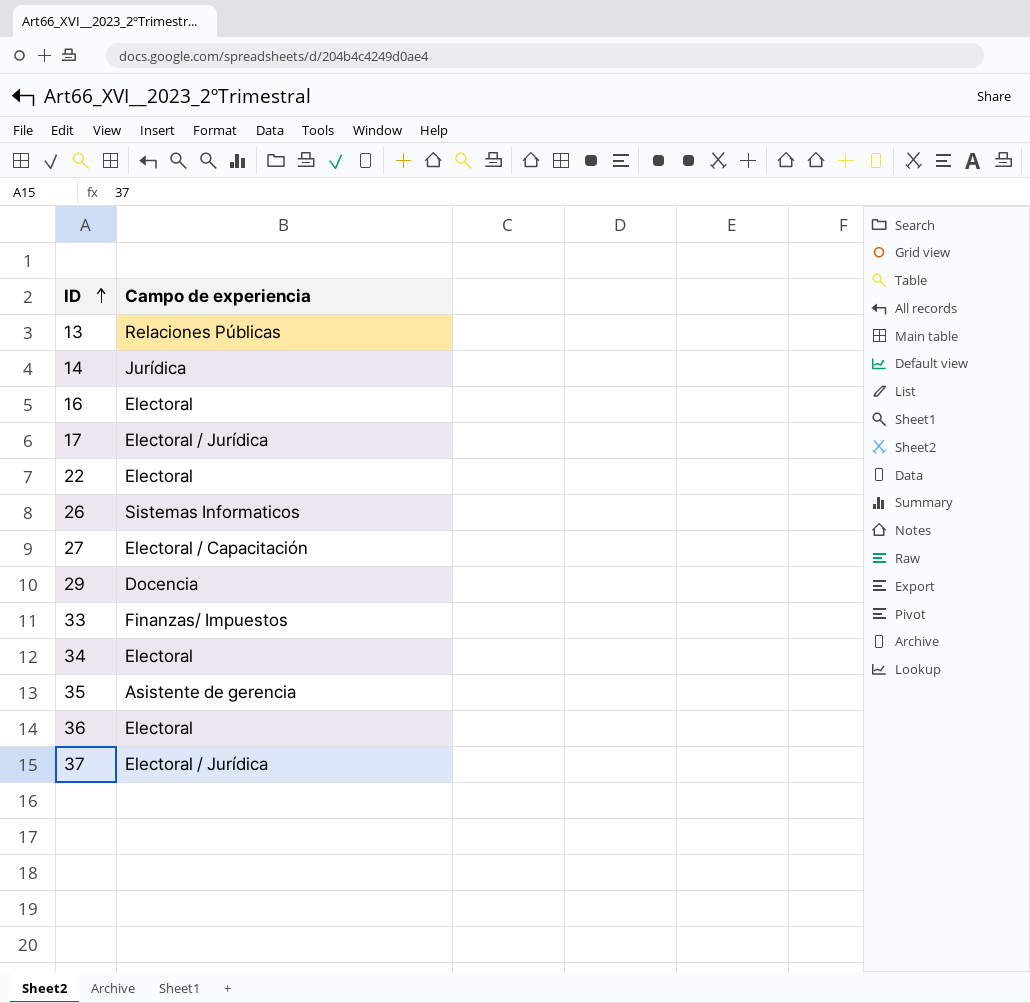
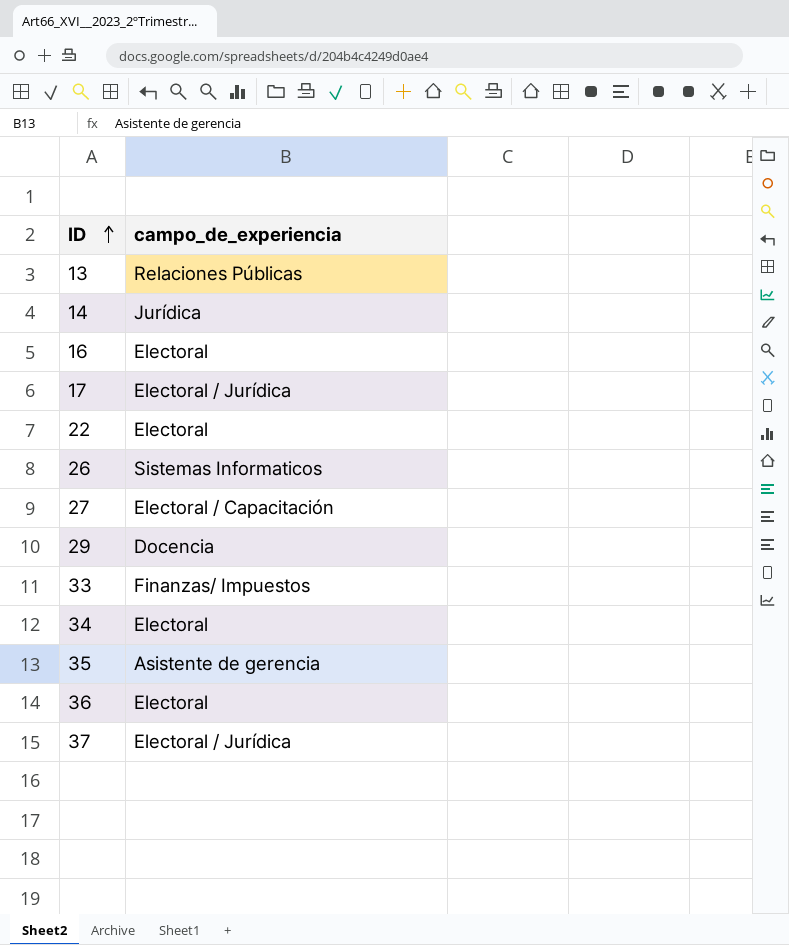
column name: Campo de experiencia -> campo_de_experiencia

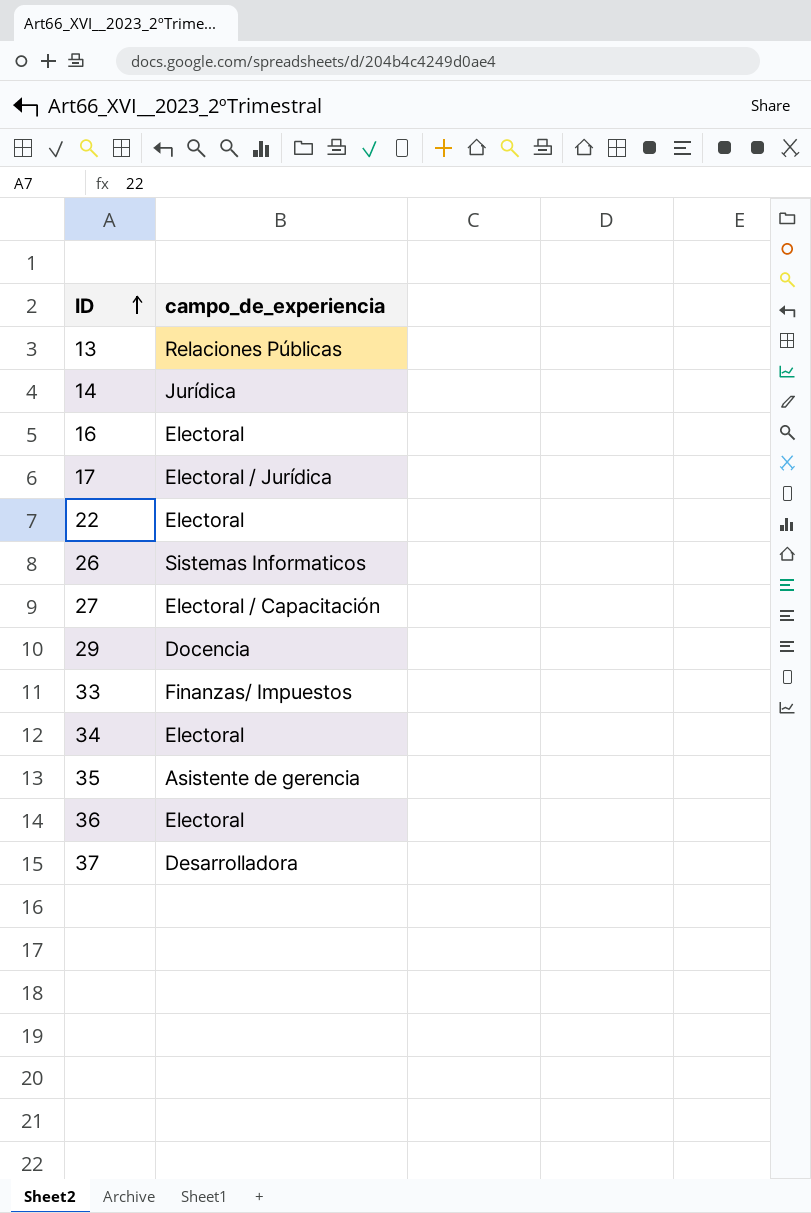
37 | campo_de_experiencia: Electoral / Jurídica -> Desarrolladora

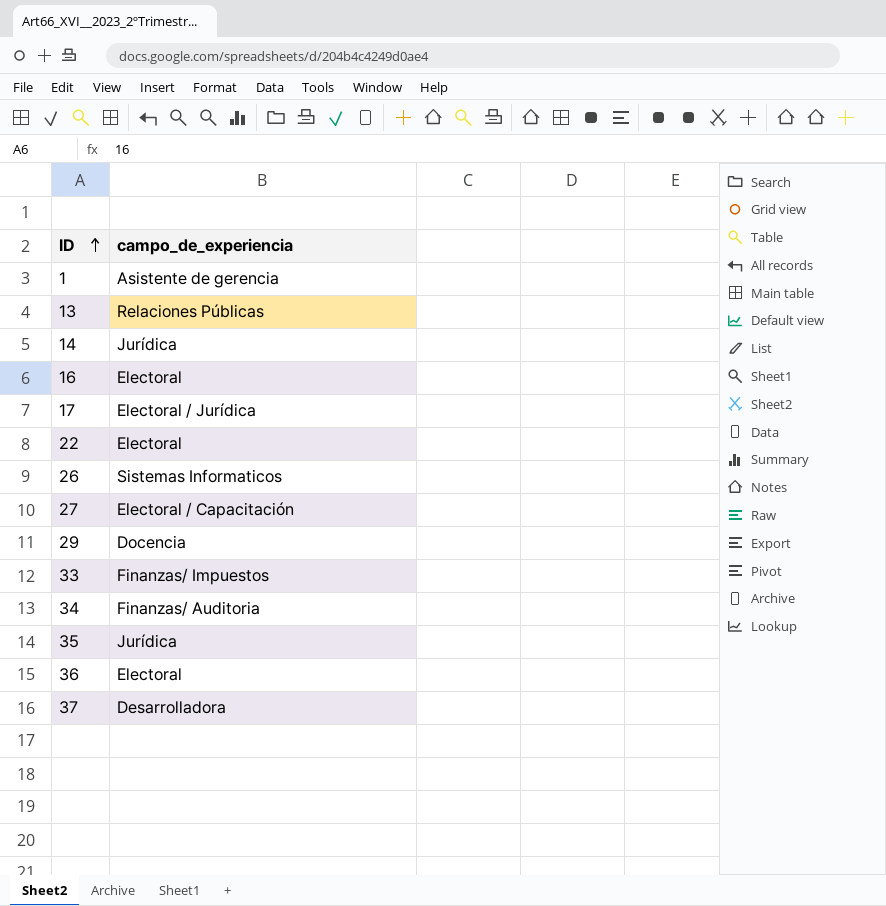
row 1: none -> Asistente de gerencia
34 | campo_de_experiencia: Electoral -> Finanzas/ Auditoria
35 | campo_de_experiencia: Asistente de gerencia -> Jurídica

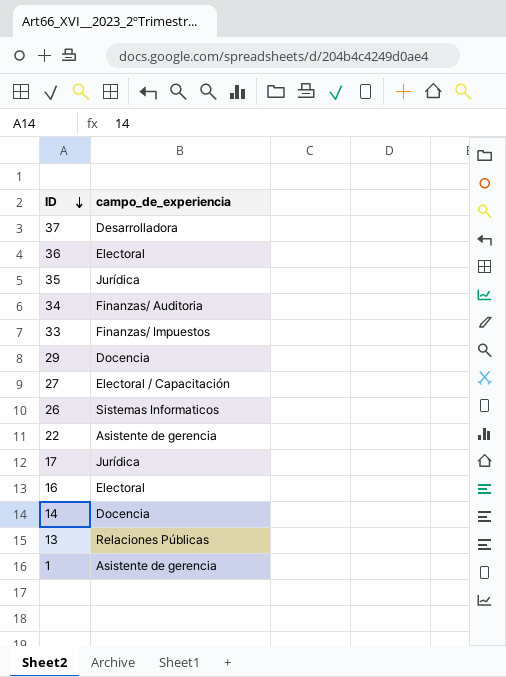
row order: ID ascending -> ID descending
22 | campo_de_experiencia: Electoral -> Asistente de gerencia
17 | campo_de_experiencia: Electoral / Jurídica -> Jurídica
14 | campo_de_experiencia: Jurídica -> Docencia

